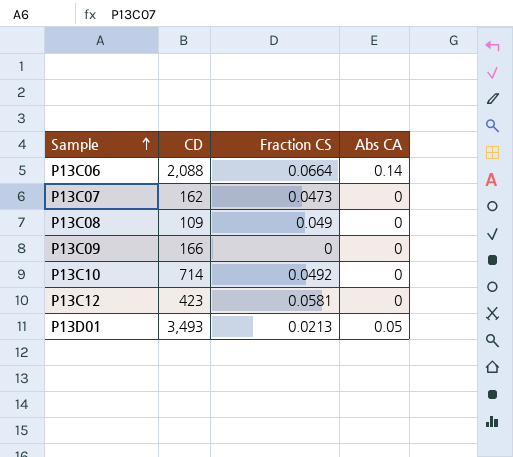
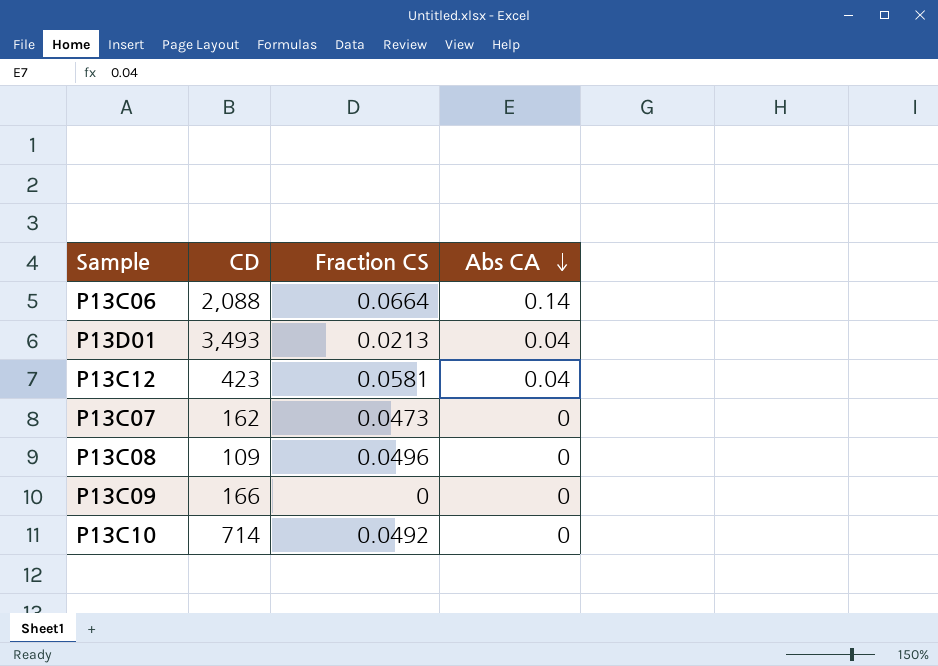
row order: Sample ascending -> Abs CA descending
P13D01 | Abs CA: 0.05 -> 0.04
P13C12 | Abs CA: 0 -> 0.04
P13C08 | Fraction CS: 0.049 -> 0.0496

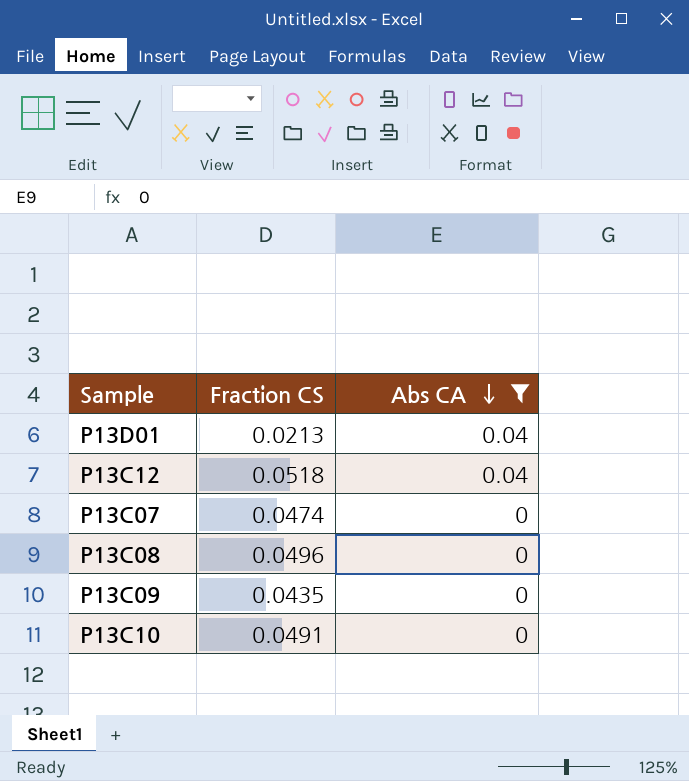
filter: none -> Abs CA != 0.14
column CD | position: 2 -> none
P13C12 | Fraction CS: 0.0581 -> 0.0518
P13C07 | Fraction CS: 0.0473 -> 0.0474
P13C09 | Fraction CS: 0 -> 0.0435
P13C10 | Fraction CS: 0.0492 -> 0.0491

